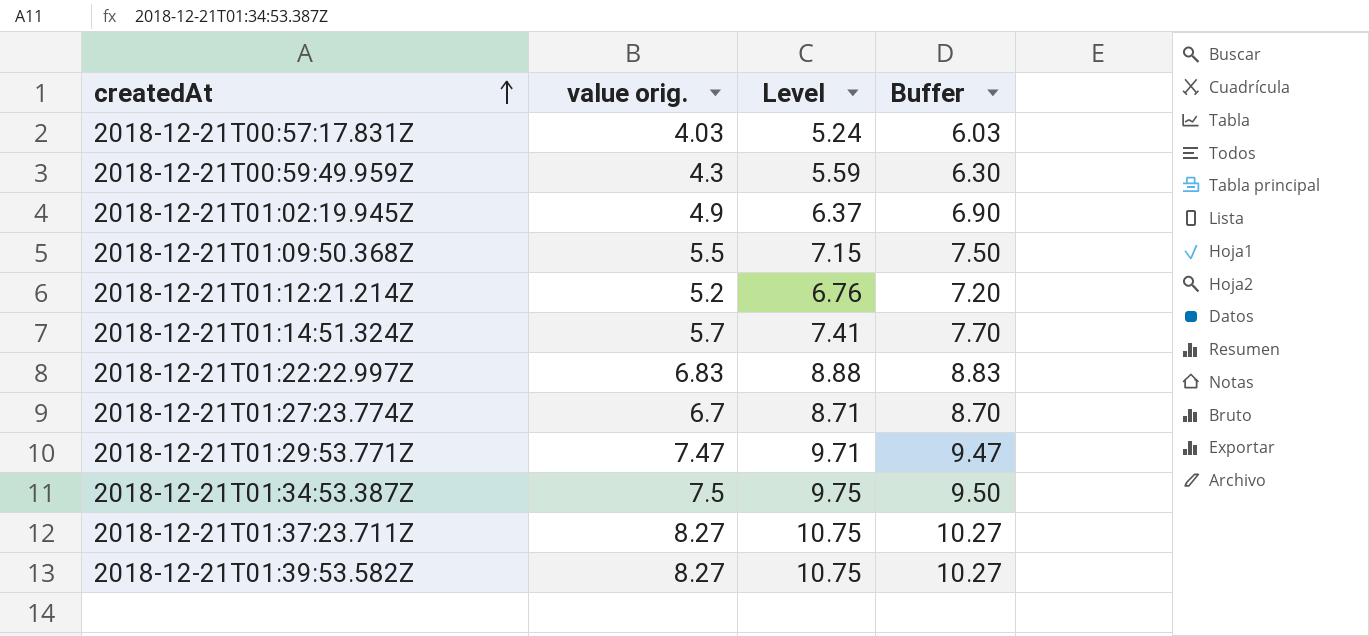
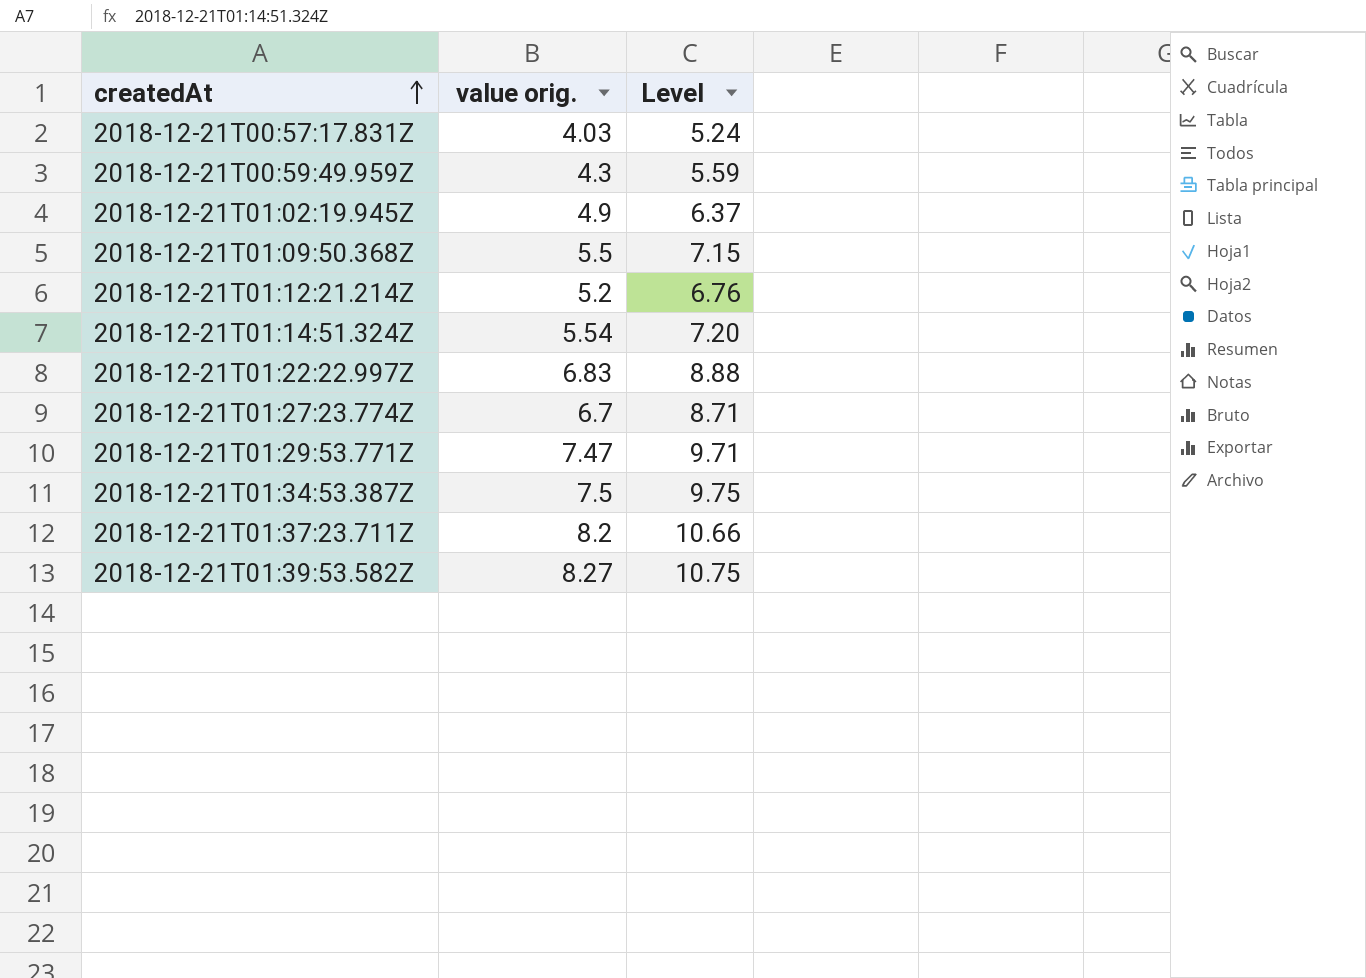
column Buffer | formula: [value orig.] + 2 -> none
2018-12-21T01:14:51.324Z | value orig.: 5.7 -> 5.54
2018-12-21T01:14:51.324Z | Level: 7.41 -> 7.20
2018-12-21T01:37:23.711Z | value orig.: 8.27 -> 8.2
2018-12-21T01:37:23.711Z | Level: 10.75 -> 10.66

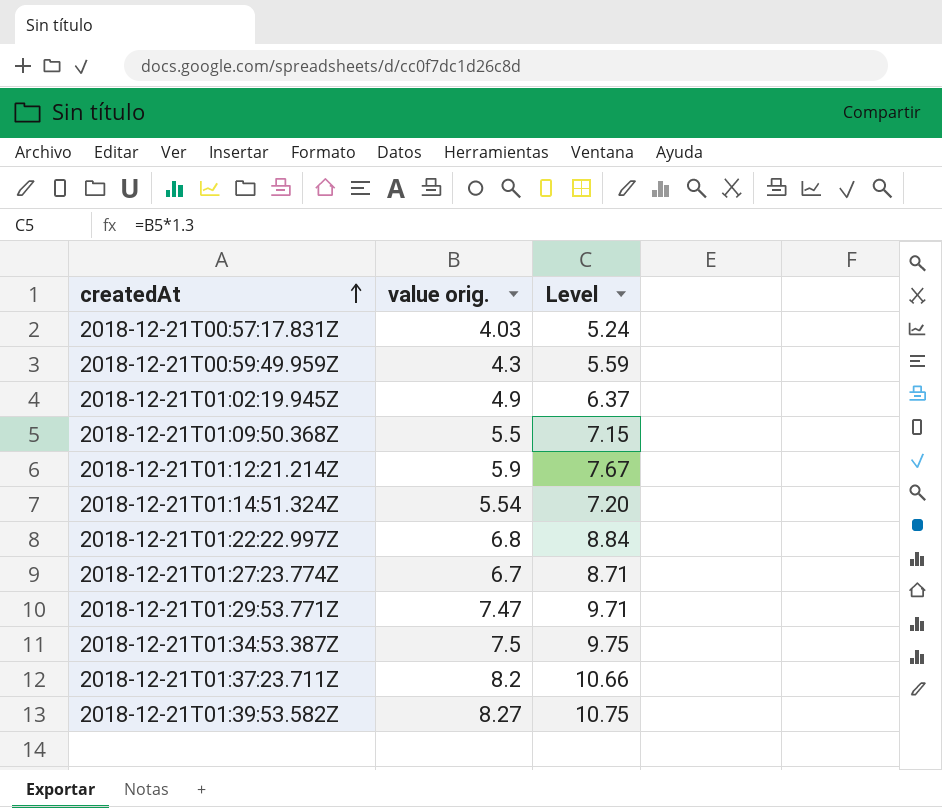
2018-12-21T01:12:21.214Z | value orig.: 5.2 -> 5.9
2018-12-21T01:12:21.214Z | Level: 6.76 -> 7.67
2018-12-21T01:22:22.997Z | value orig.: 6.83 -> 6.8
2018-12-21T01:22:22.997Z | Level: 8.88 -> 8.84

